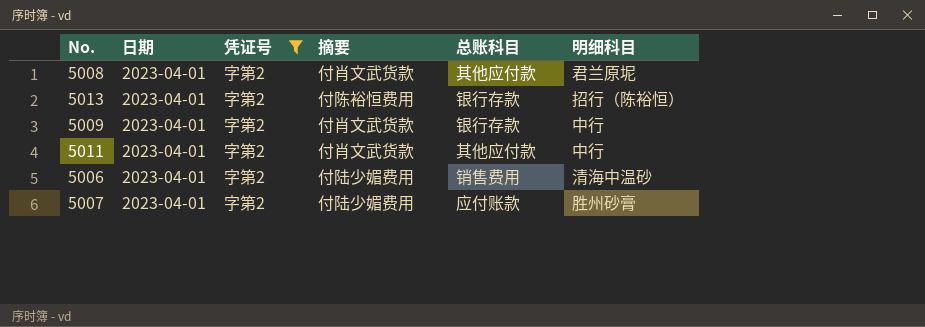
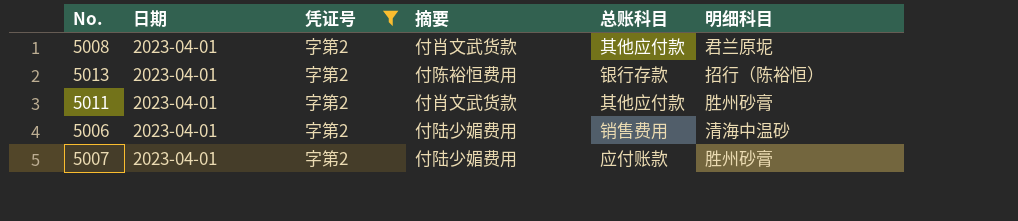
row 5009: 2023-04-01 | 字第2 | 付肖文武货款 | 银行存款 | 中行 -> none
5011 | 明细科目: 中行 -> 胜州砂膏

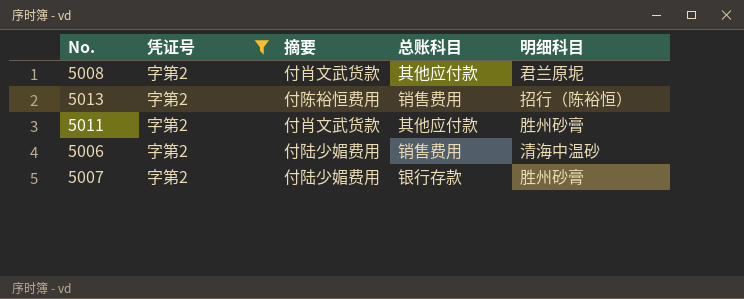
column 日期 | position: 2 -> none
5013 | 总账科目: 银行存款 -> 销售费用
5007 | 总账科目: 应付账款 -> 银行存款

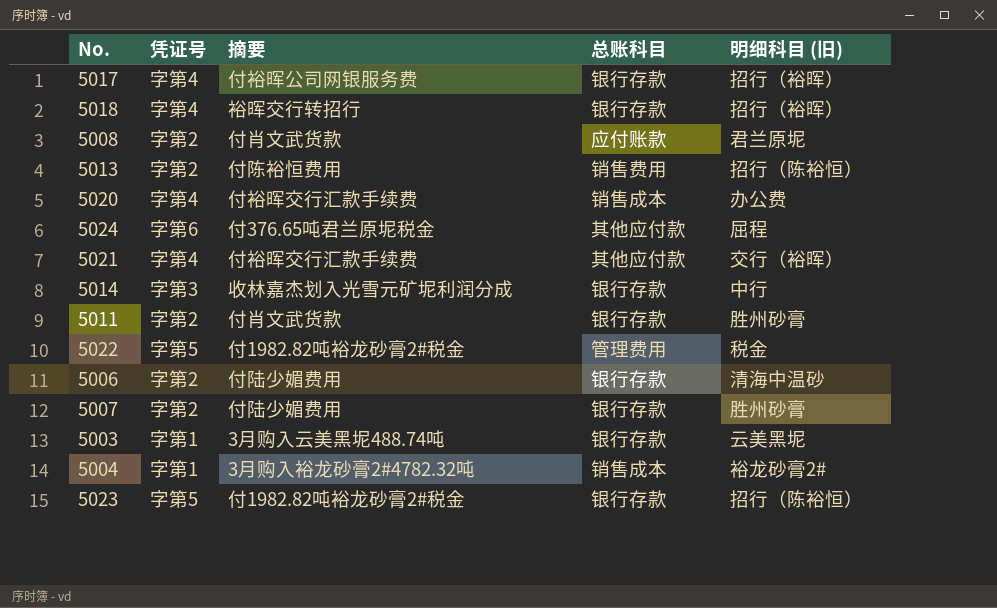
filter: 凭证号 = 字第2 -> none
column name: 明细科目 -> 明细科目 (旧)
5008 | 总账科目: 其他应付款 -> 应付账款
5011 | 总账科目: 其他应付款 -> 银行存款
5006 | 总账科目: 销售费用 -> 银行存款

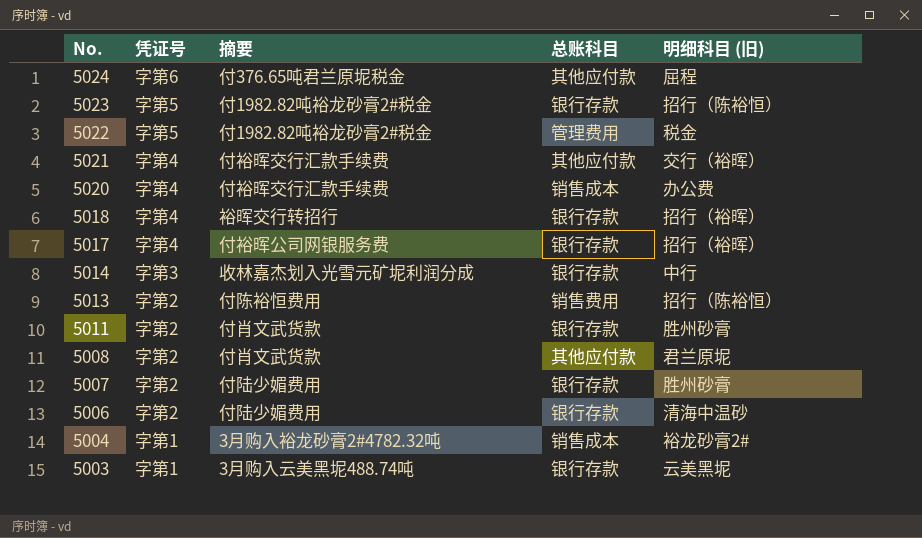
row order: none -> No. descending
5008 | 总账科目: 应付账款 -> 其他应付款

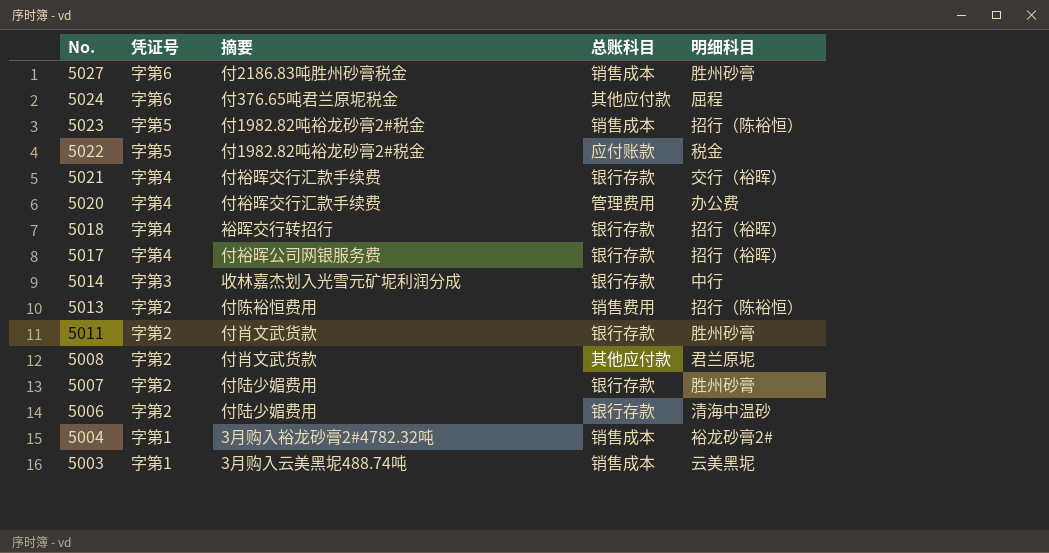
column name: 明细科目 (旧) -> 明细科目
row 5027: none -> 字第6 | 付2186.83吨胜州砂膏税金 | 销售成本 | 胜州砂膏
5023 | 总账科目: 银行存款 -> 销售成本
5022 | 总账科目: 管理费用 -> 应付账款
5021 | 总账科目: 其他应付款 -> 银行存款
5020 | 总账科目: 销售成本 -> 管理费用
5003 | 总账科目: 银行存款 -> 销售成本

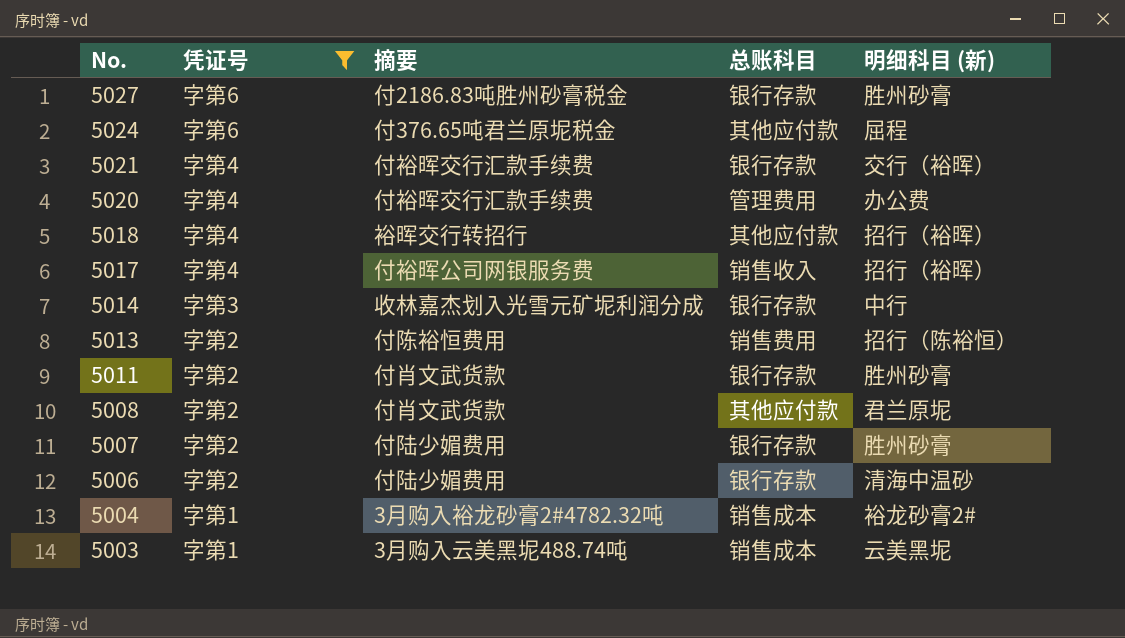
filter: none -> 凭证号 != 字第5
column name: 明细科目 -> 明细科目 (新)
5027 | 总账科目: 销售成本 -> 银行存款
5018 | 总账科目: 银行存款 -> 其他应付款
5017 | 总账科目: 银行存款 -> 销售收入

